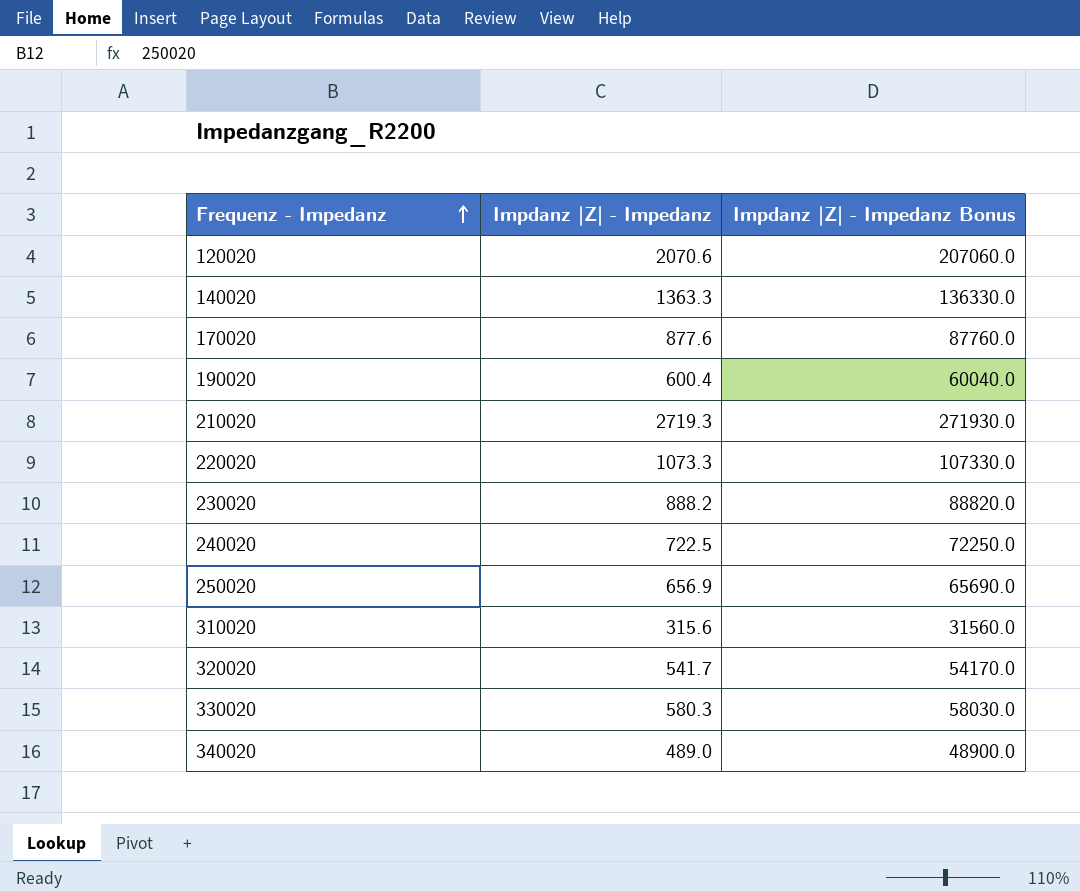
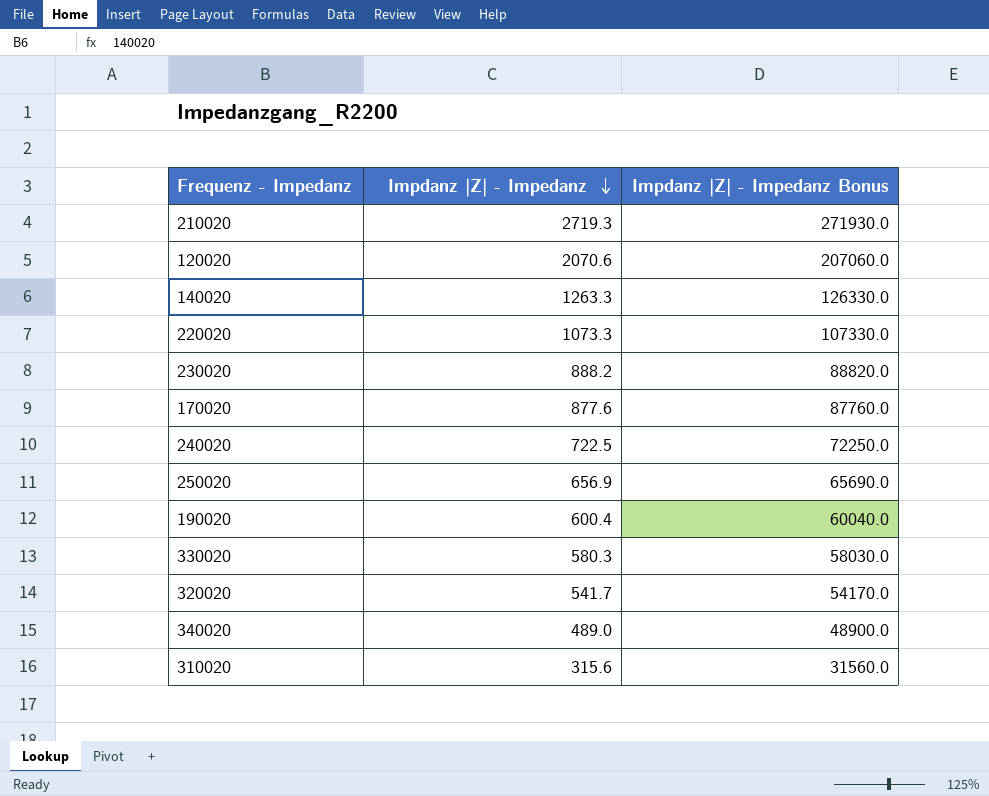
row order: Frequenz - Impedanz ascending -> Impdanz |Z| - Impedanz descending
140020 | Impdanz |Z| - Impedanz: 1363.3 -> 1263.3
140020 | Impdanz |Z| - Impedanz Bonus: 136330.0 -> 126330.0

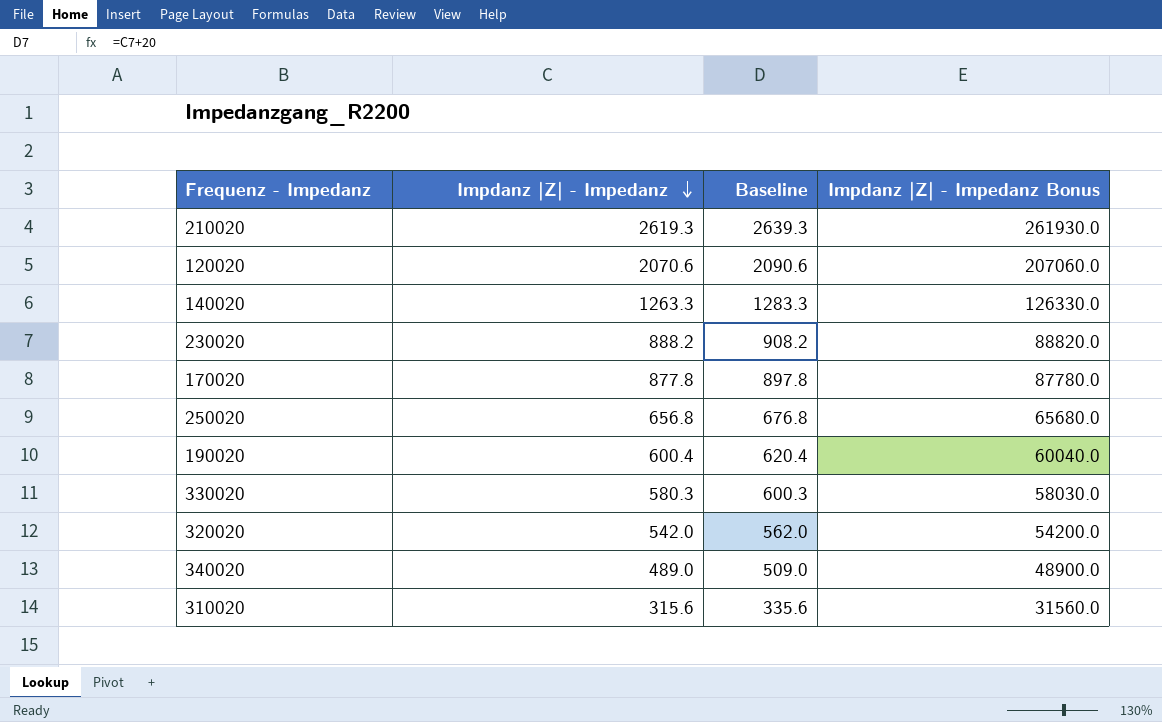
column Baseline | formula: none -> [Impdanz |Z| - Impedanz] + 20
row 220020: 1073.3 | 107330.0 -> none
row 240020: 722.5 | 72250.0 -> none
210020 | Impdanz |Z| - Impedanz: 2719.3 -> 2619.3
210020 | Impdanz |Z| - Impedanz Bonus: 271930.0 -> 261930.0
170020 | Impdanz |Z| - Impedanz: 877.6 -> 877.8
170020 | Impdanz |Z| - Impedanz Bonus: 87760.0 -> 87780.0
250020 | Impdanz |Z| - Impedanz: 656.9 -> 656.8
250020 | Impdanz |Z| - Impedanz Bonus: 65690.0 -> 65680.0
320020 | Impdanz |Z| - Impedanz: 541.7 -> 542.0
320020 | Impdanz |Z| - Impedanz Bonus: 54170.0 -> 54200.0

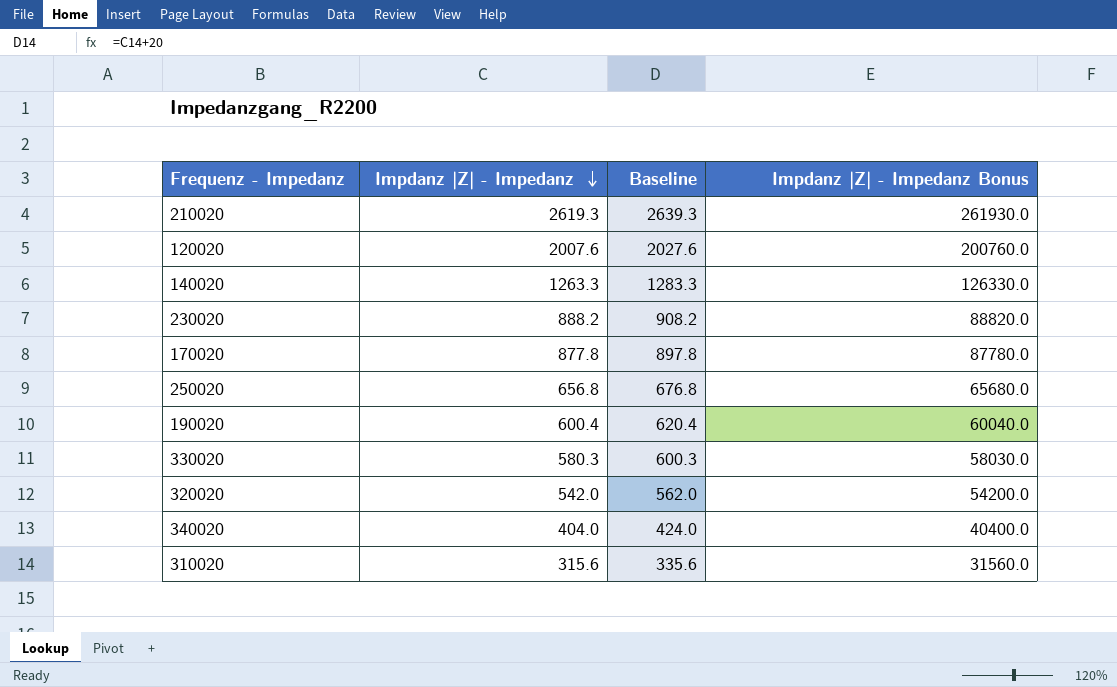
120020 | Impdanz |Z| - Impedanz: 2070.6 -> 2007.6
120020 | Baseline: 2090.6 -> 2027.6
120020 | Impdanz |Z| - Impedanz Bonus: 207060.0 -> 200760.0
340020 | Impdanz |Z| - Impedanz: 489.0 -> 404.0
340020 | Baseline: 509.0 -> 424.0
340020 | Impdanz |Z| - Impedanz Bonus: 48900.0 -> 40400.0

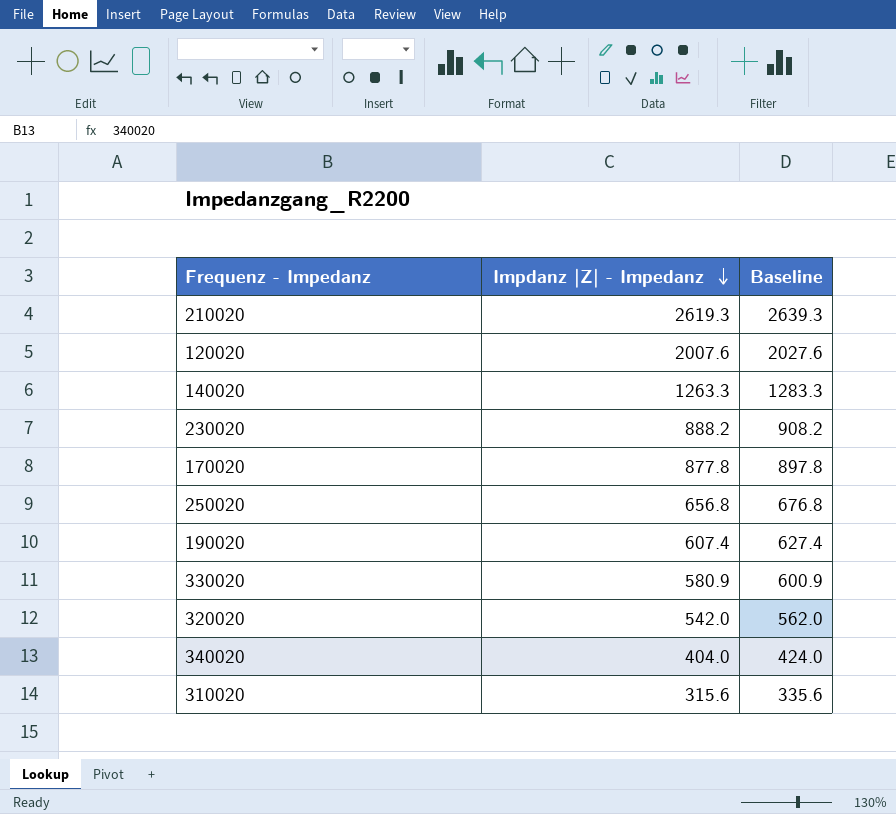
column Impdanz |Z| - Impedanz Bonus | formula: [Impdanz |Z| - Impedanz] * 100 -> none
190020 | Impdanz |Z| - Impedanz: 600.4 -> 607.4
190020 | Baseline: 620.4 -> 627.4
330020 | Impdanz |Z| - Impedanz: 580.3 -> 580.9
330020 | Baseline: 600.3 -> 600.9

